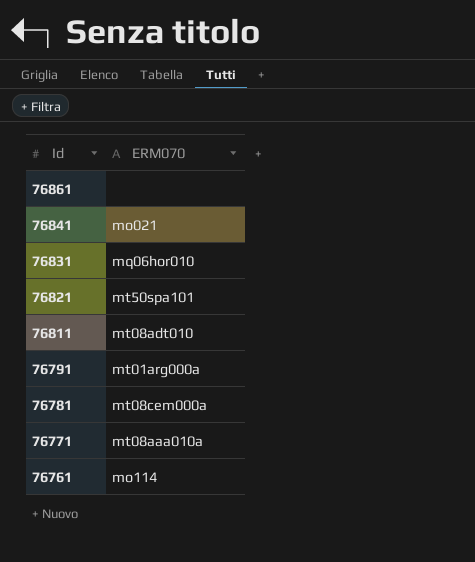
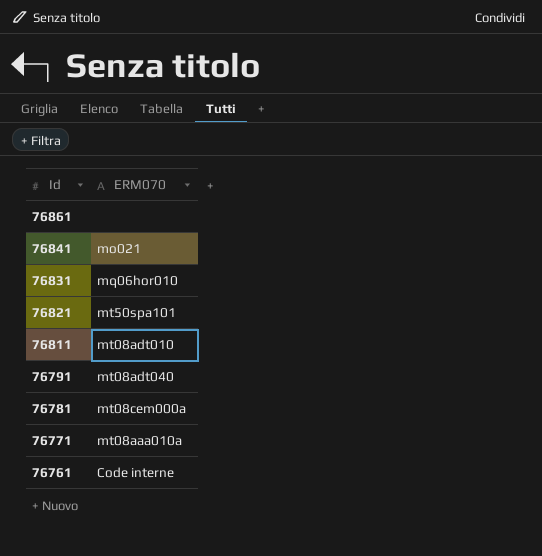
76791 | ERM070: mt01arg000a -> mt08adt040
76761 | ERM070: mo114 -> Code interne

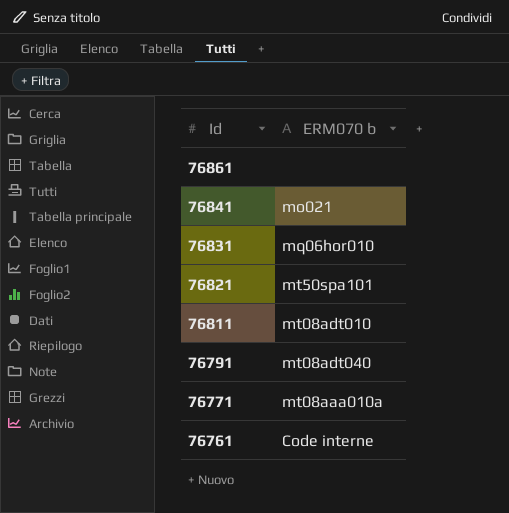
column name: ERM070 -> ERM070 b
row 76781: mt08cem000a -> none

